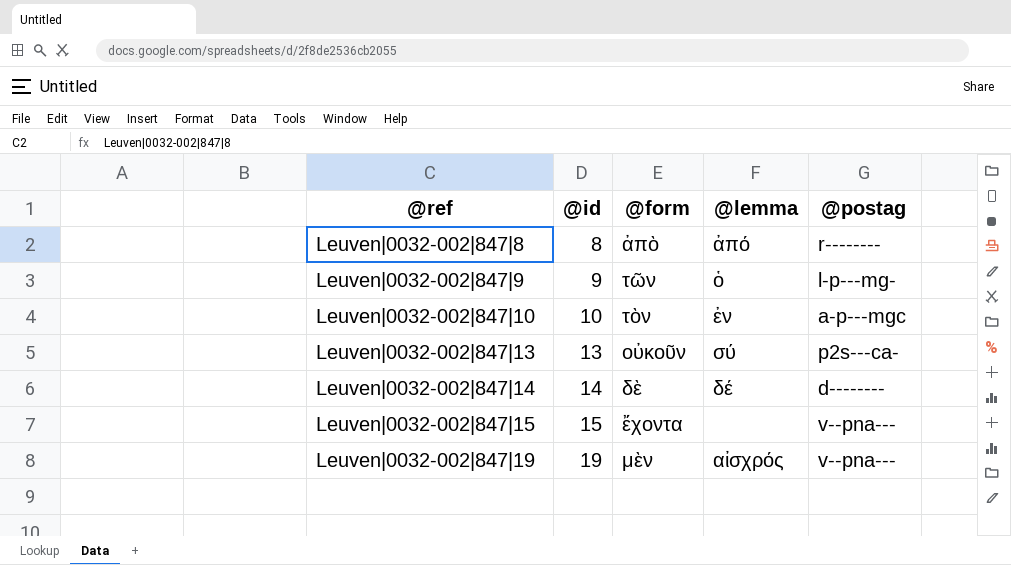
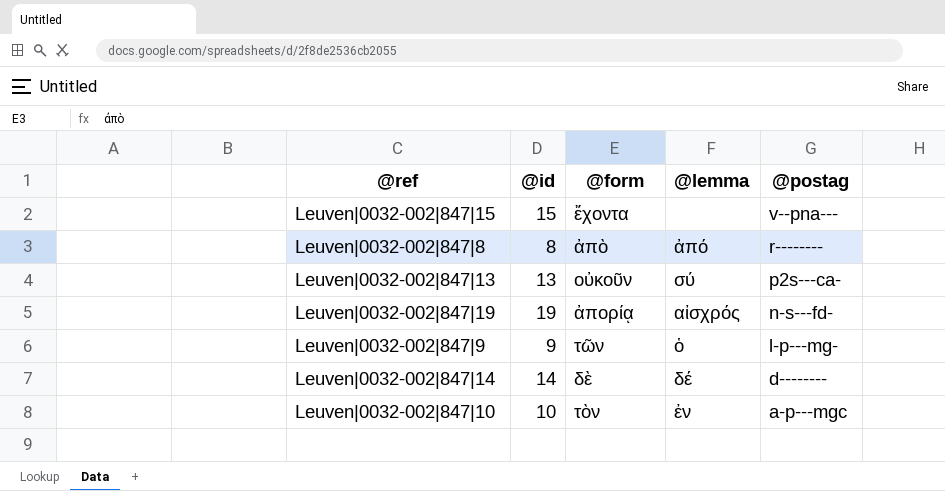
row order: @ref ascending -> @postag descending
Leuven|0032-002|847|19 | @form: μὲν -> ἀπορίᾳ
Leuven|0032-002|847|19 | @postag: v--pna--- -> n-s---fd-

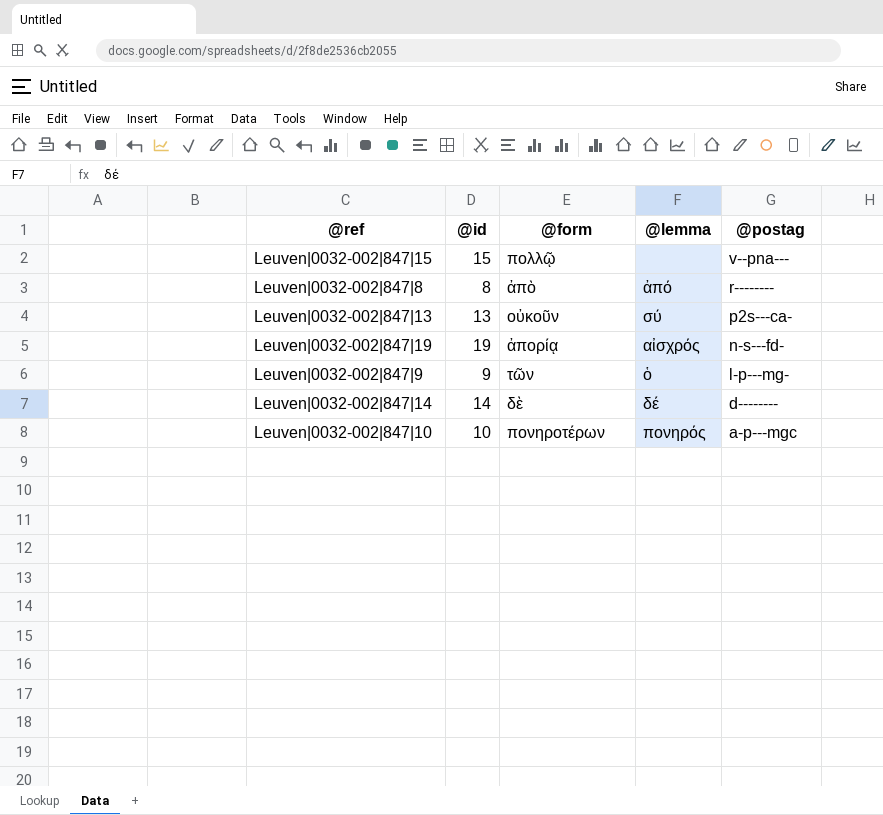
Leuven|0032-002|847|15 | @form: ἔχοντα -> πολλῷ
Leuven|0032-002|847|10 | @form: τὸν -> πονηροτέρων
Leuven|0032-002|847|10 | @lemma: ἐν -> πονηρός

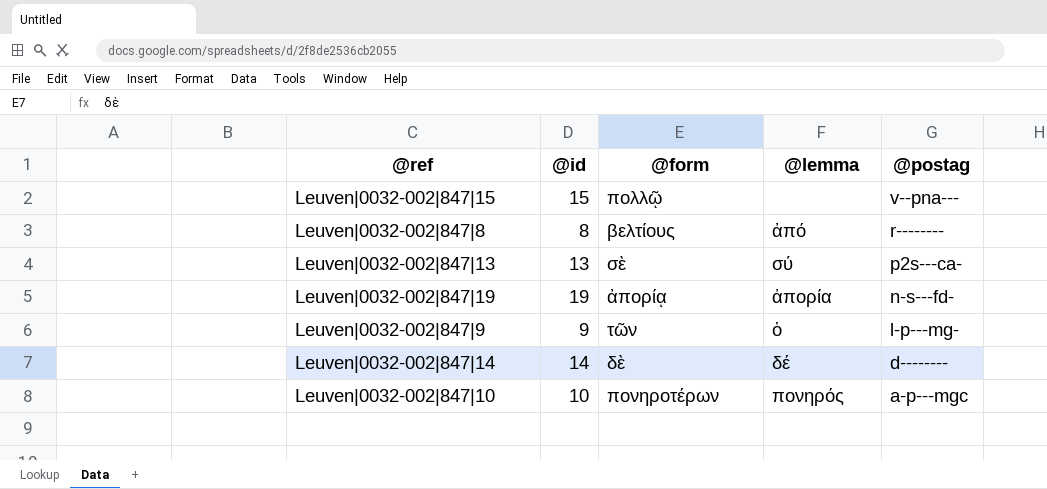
Leuven|0032-002|847|8 | @form: ἀπὸ -> βελτίους
Leuven|0032-002|847|13 | @form: οὐκοῦν -> σὲ
Leuven|0032-002|847|19 | @lemma: αἰσχρός -> ἀπορία

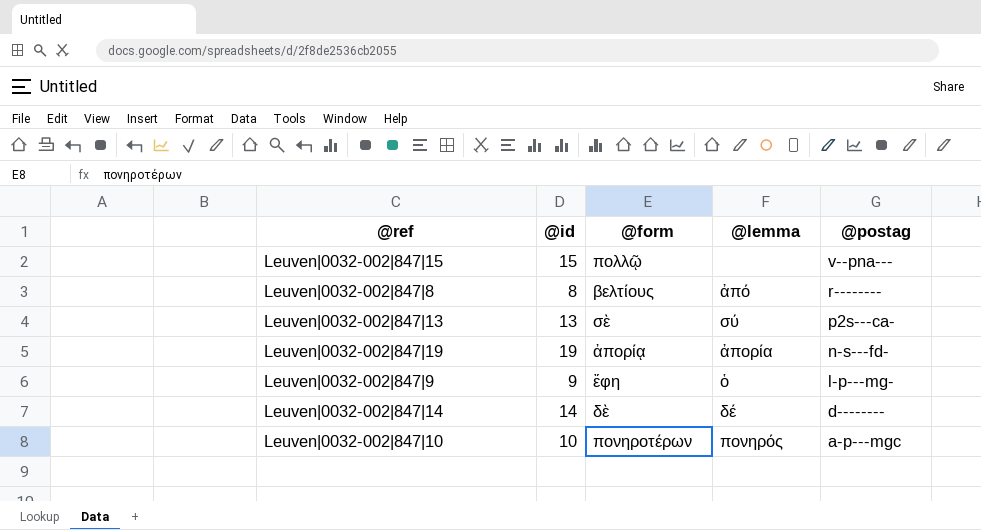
Leuven|0032-002|847|9 | @form: τῶν -> ἔφη

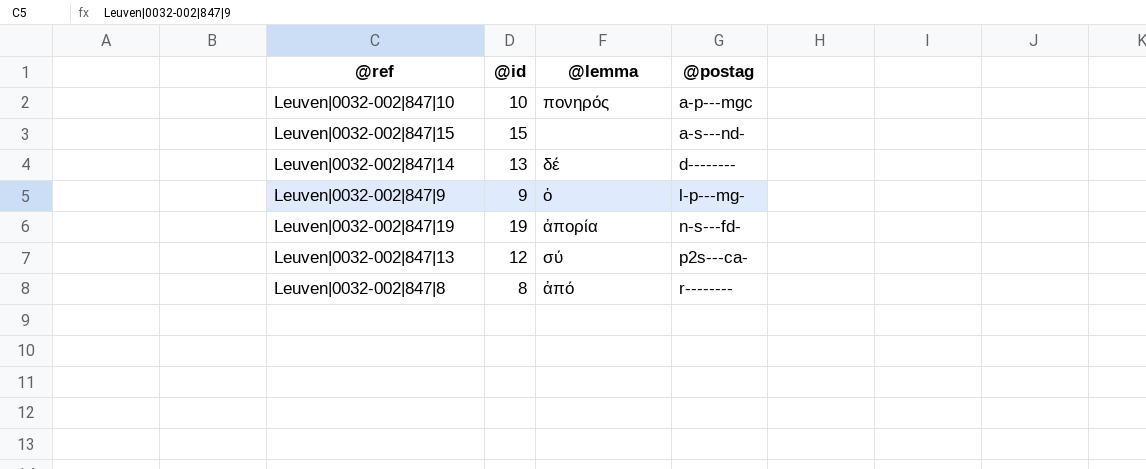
row order: @postag descending -> @postag ascending
column @form | position: 3 -> none
Leuven|0032-002|847|15 | @postag: v--pna--- -> a-s---nd-
Leuven|0032-002|847|14 | @id: 14 -> 13
Leuven|0032-002|847|13 | @id: 13 -> 12

